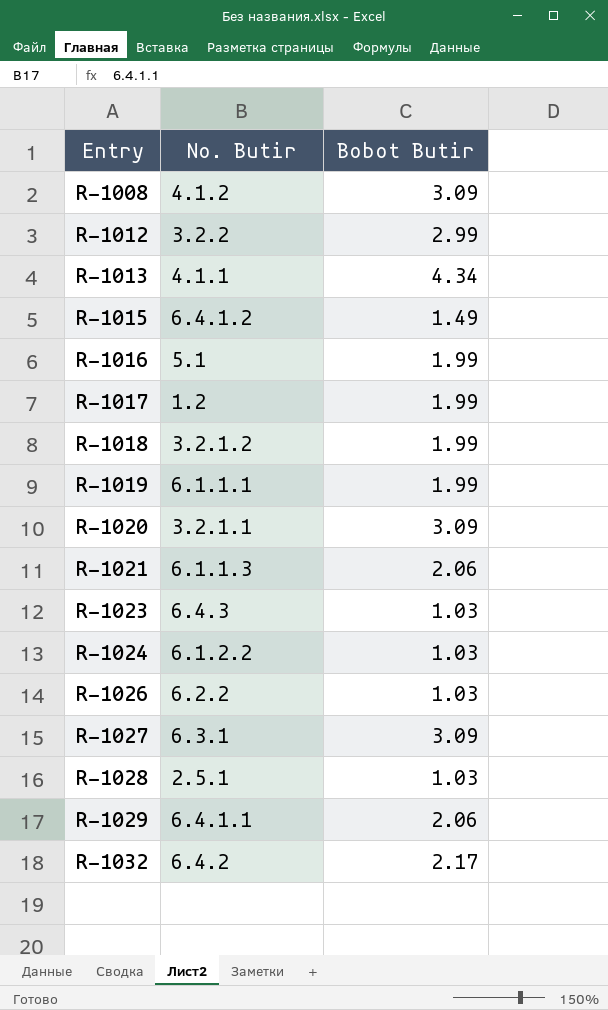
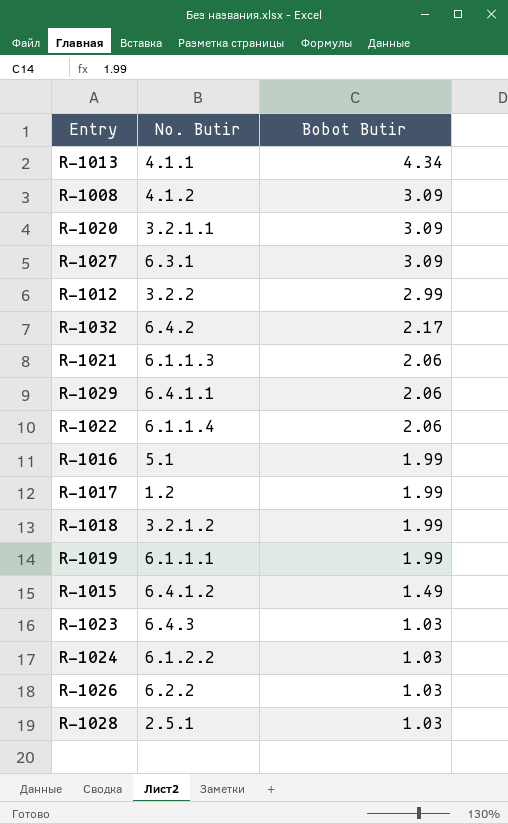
row order: Entry ascending -> Bobot Butir descending
row R-1022: none -> 6.1.1.4 | 2.06

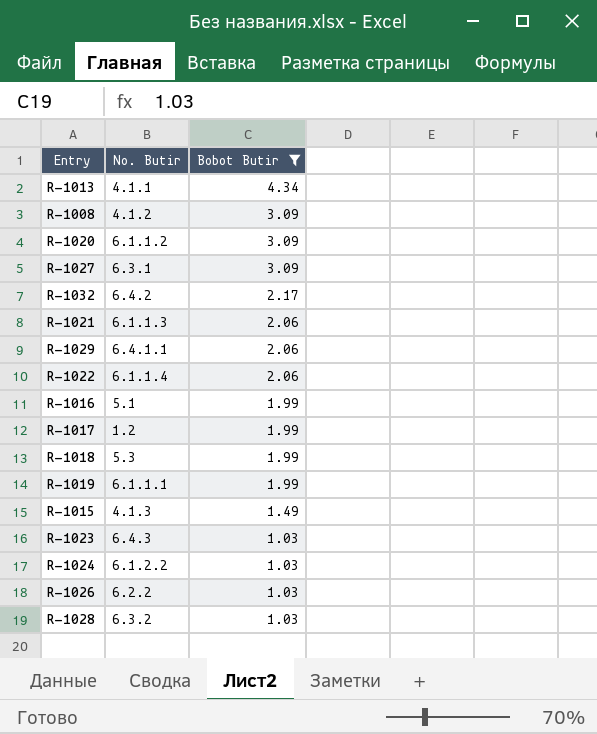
filter: none -> Bobot Butir != 2.99
R-1020 | No. Butir: 3.2.1.1 -> 6.1.1.2
R-1018 | No. Butir: 3.2.1.2 -> 5.3
R-1015 | No. Butir: 6.4.1.2 -> 4.1.3
R-1028 | No. Butir: 2.5.1 -> 6.3.2

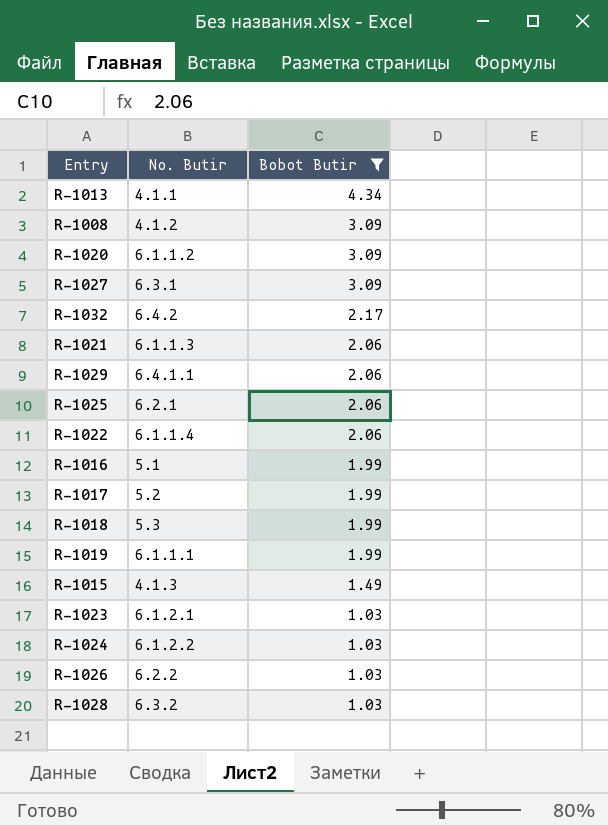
row R-1025: none -> 6.2.1 | 2.06
R-1017 | No. Butir: 1.2 -> 5.2
R-1023 | No. Butir: 6.4.3 -> 6.1.2.1

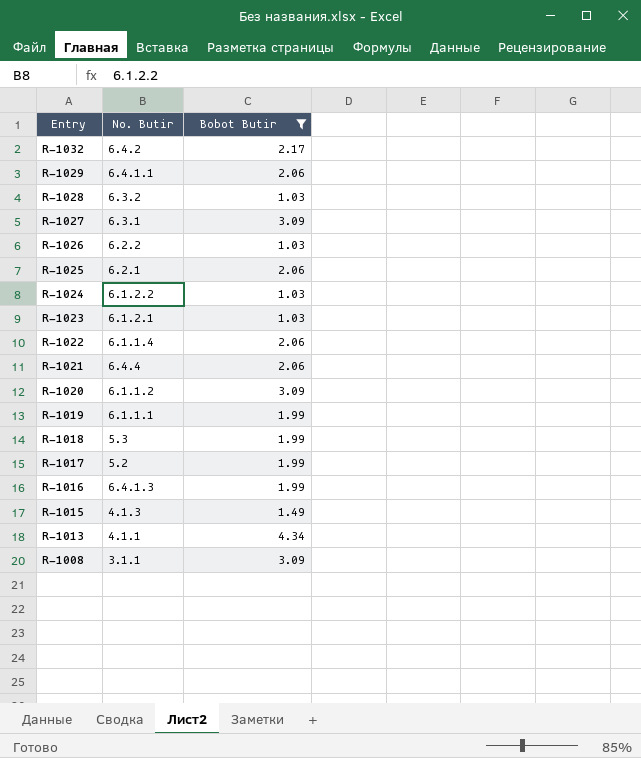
row order: Bobot Butir descending -> Entry descending
R-1021 | No. Butir: 6.1.1.3 -> 6.4.4
R-1016 | No. Butir: 5.1 -> 6.4.1.3
R-1008 | No. Butir: 4.1.2 -> 3.1.1

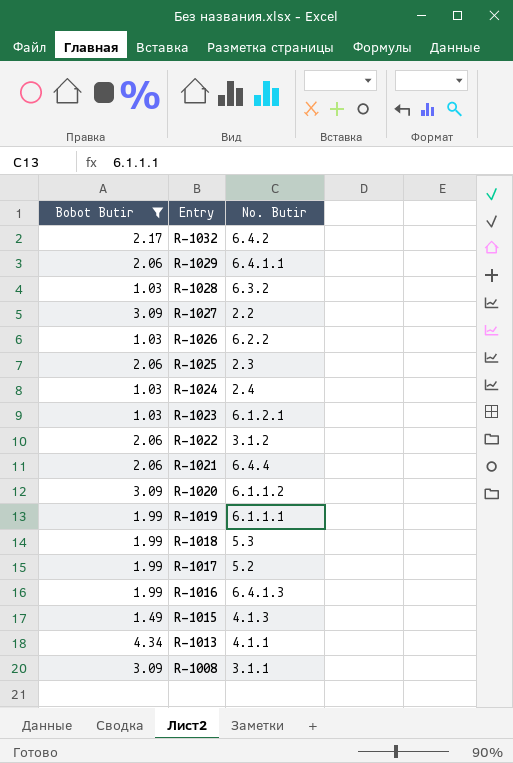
column Bobot Butir | position: 3 -> 1
R-1027 | No. Butir: 6.3.1 -> 2.2
R-1025 | No. Butir: 6.2.1 -> 2.3
R-1024 | No. Butir: 6.1.2.2 -> 2.4
R-1022 | No. Butir: 6.1.1.4 -> 3.1.2

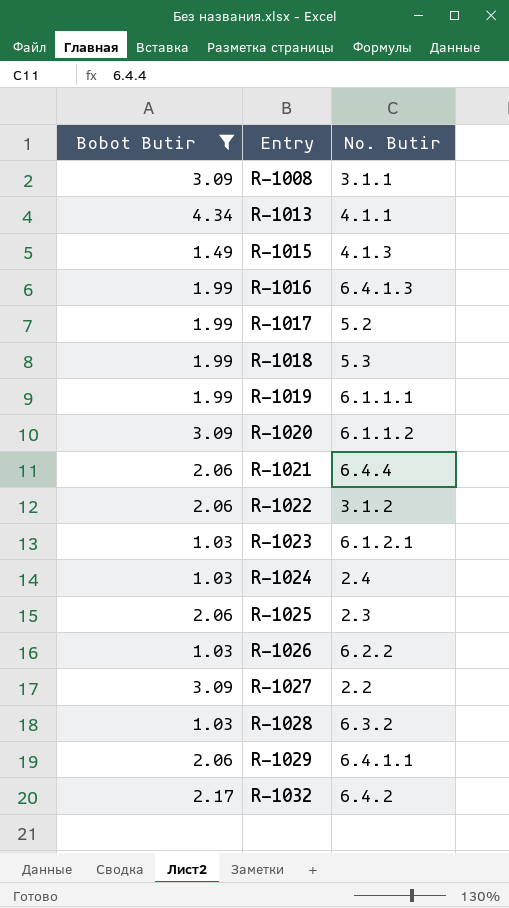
row order: Entry descending -> Entry ascending

